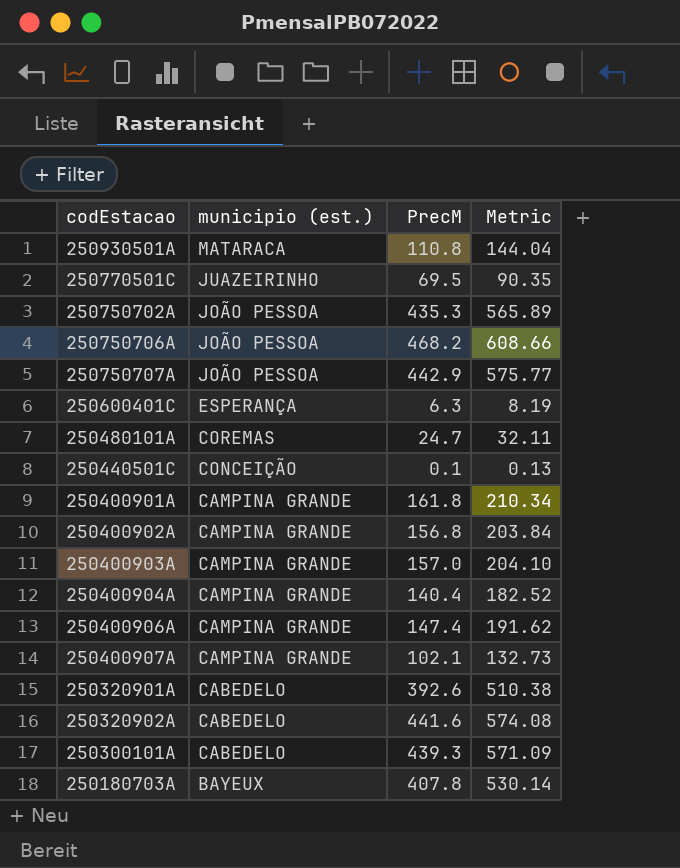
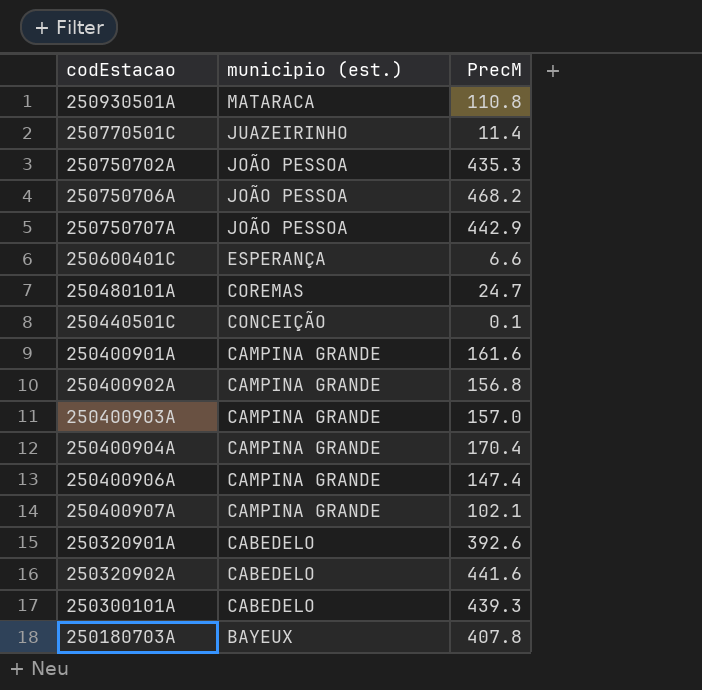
column Metric | formula: [PrecM] * 1.3 -> none
250770501C | PrecM: 69.5 -> 11.4
250600401C | PrecM: 6.3 -> 6.6
250400901A | PrecM: 161.8 -> 161.6
250400904A | PrecM: 140.4 -> 170.4

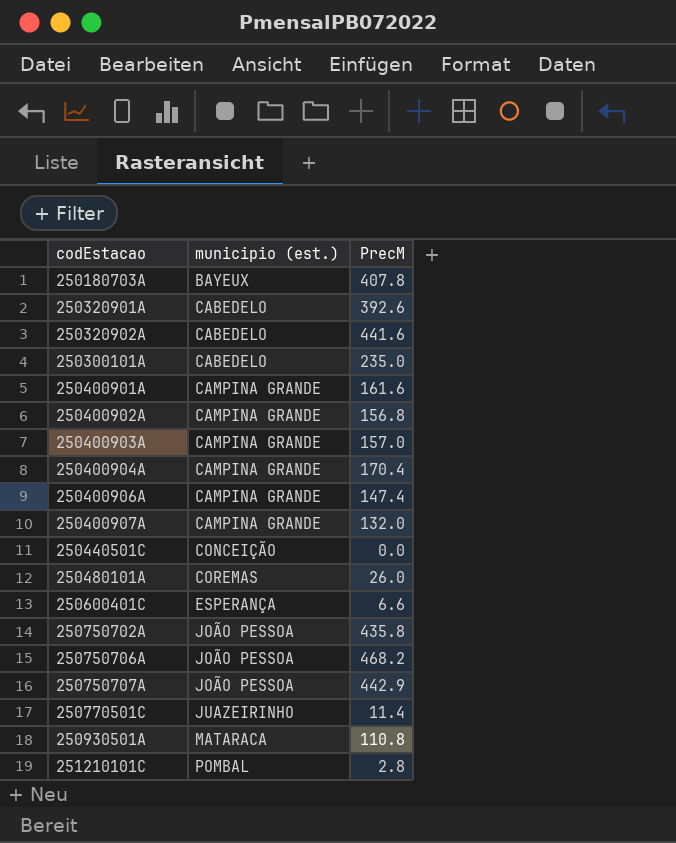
row order: municipio (est.) descending -> municipio (est.) ascending
250300101A | PrecM: 439.3 -> 235.0
250400907A | PrecM: 102.1 -> 132.0
250440501C | PrecM: 0.1 -> 0.0
250480101A | PrecM: 24.7 -> 26.0
250750702A | PrecM: 435.3 -> 435.8
row 251210101C: none -> POMBAL | 2.8

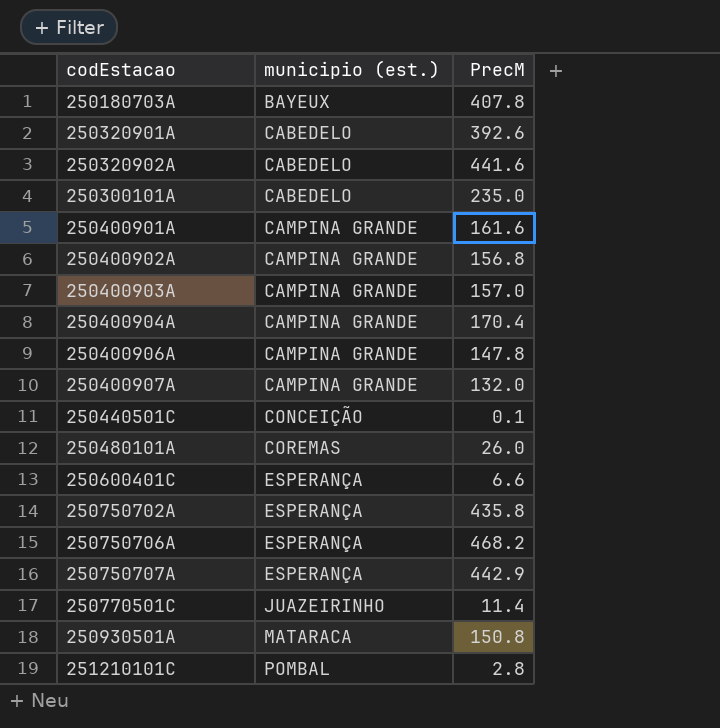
250400906A | PrecM: 147.4 -> 147.8
250440501C | PrecM: 0.0 -> 0.1
250750702A | municipio (est.): JOÃO PESSOA -> ESPERANÇA
250750706A | municipio (est.): JOÃO PESSOA -> ESPERANÇA
250750707A | municipio (est.): JOÃO PESSOA -> ESPERANÇA
250930501A | PrecM: 110.8 -> 150.8

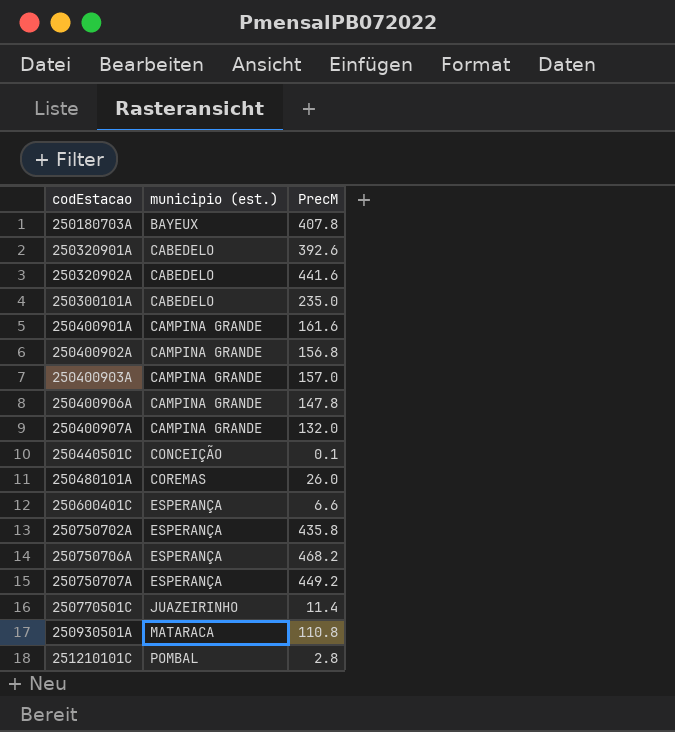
row 250400904A: CAMPINA GRANDE | 170.4 -> none
250750707A | PrecM: 442.9 -> 449.2
250930501A | PrecM: 150.8 -> 110.8

